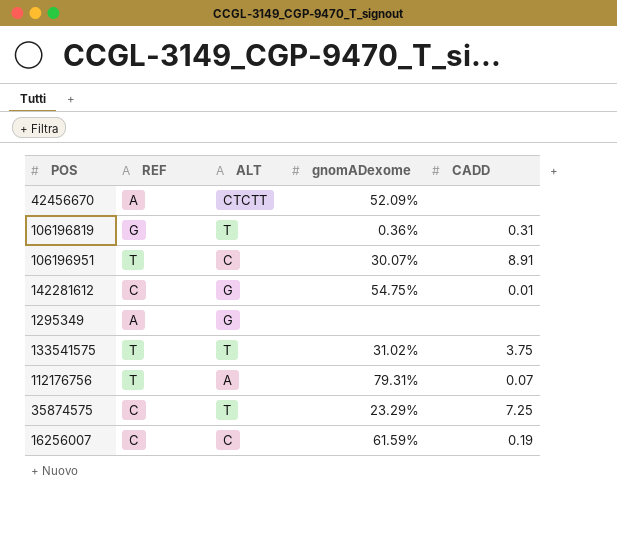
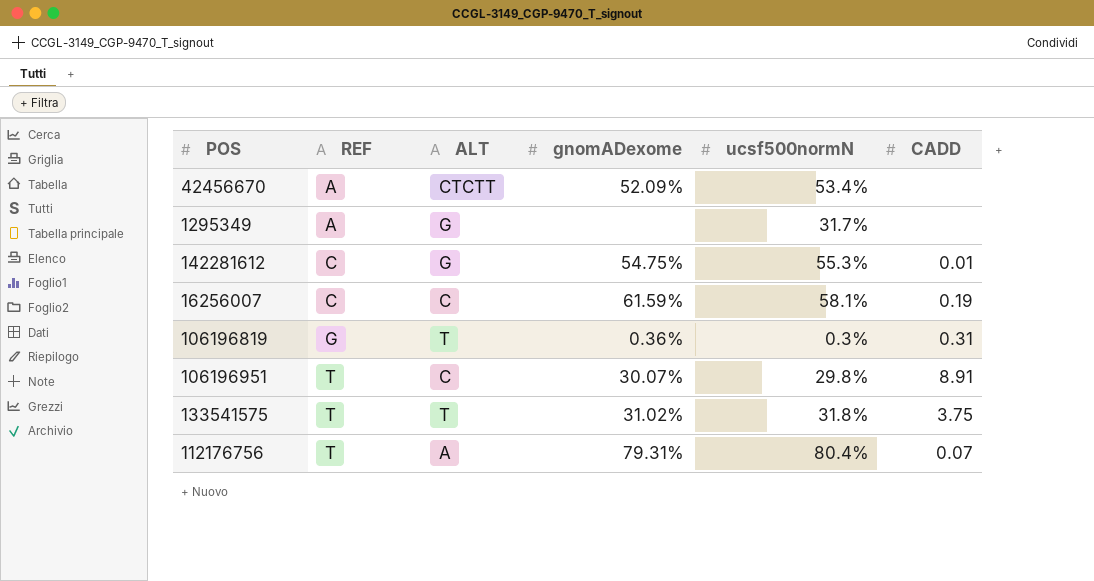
row order: none -> REF ascending
column ucsf500normN | position: none -> 5
row 35874575: C | T | 23.29% | 7.25 -> none

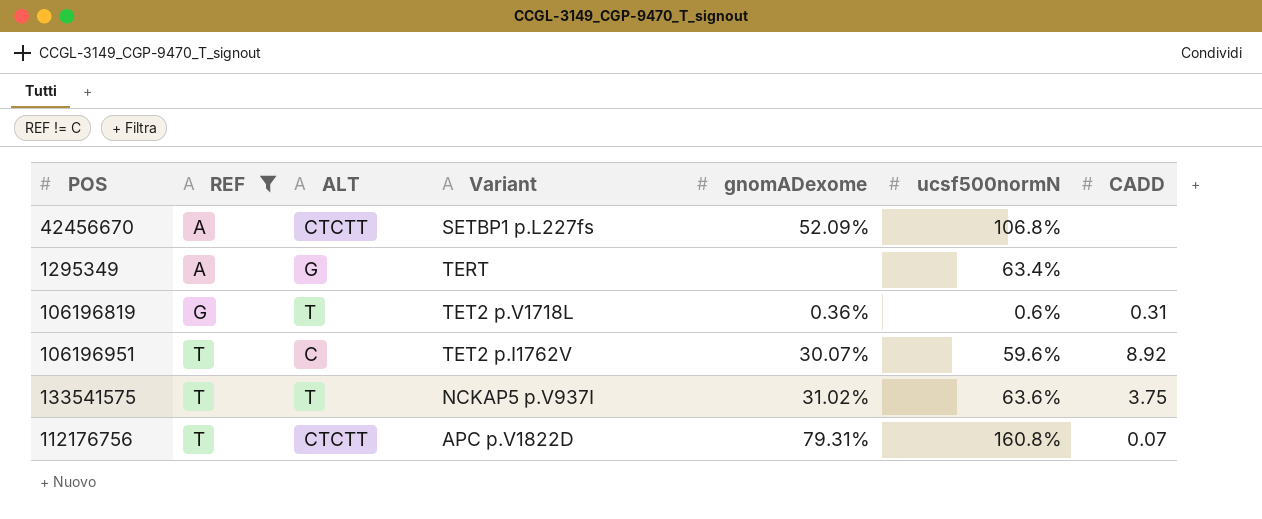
filter: none -> REF != C
column Variant | position: none -> 4
42456670 | ucsf500normN: 53.4% -> 106.8%
1295349 | ucsf500normN: 31.7% -> 63.4%
106196819 | ucsf500normN: 0.3% -> 0.6%
106196951 | ucsf500normN: 29.8% -> 59.6%
106196951 | CADD: 8.91 -> 8.92
133541575 | ucsf500normN: 31.8% -> 63.6%
112176756 | ALT: A -> CTCTT
112176756 | ucsf500normN: 80.4% -> 160.8%

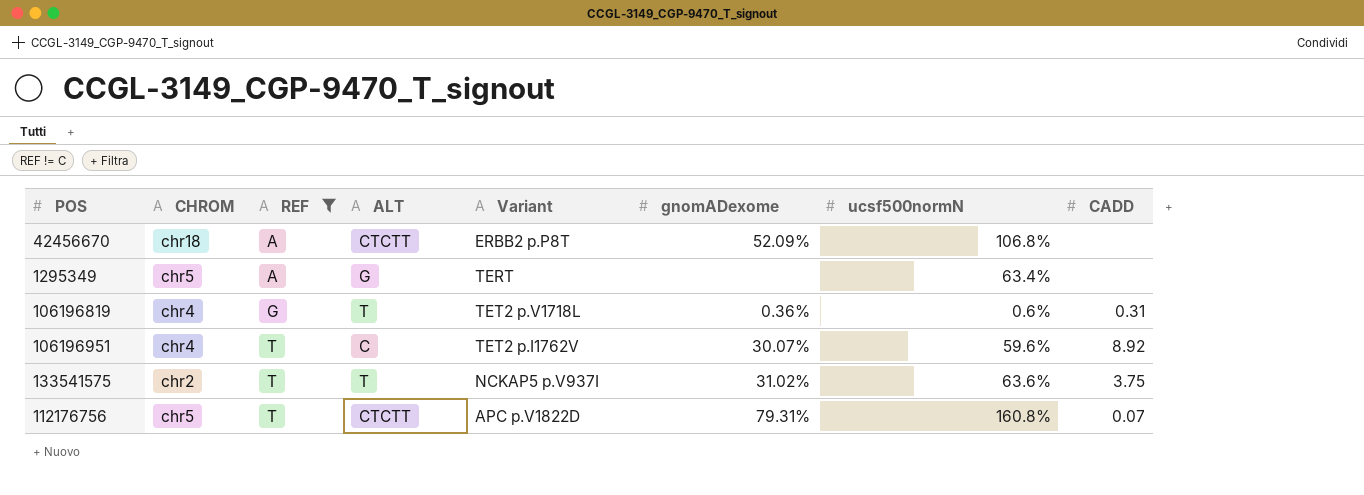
column CHROM | position: none -> 2
42456670 | Variant: SETBP1 p.L227fs -> ERBB2 p.P8T

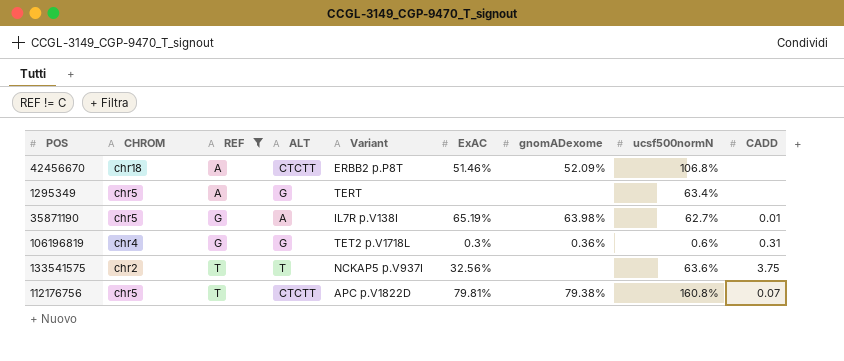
column ExAC | position: none -> 6
row 106196951: chr4 | T | C | TET2 p.I1762V | 30.07% | 59.6% | 8.92 -> none
row 35871190: none -> chr5 | G | A | IL7R p.V138I | 65.19% | 63.98% | 62.7% | 0.01
106196819 | ALT: T -> G
133541575 | gnomADexome: 31.02% -> none
112176756 | gnomADexome: 79.31% -> 79.38%

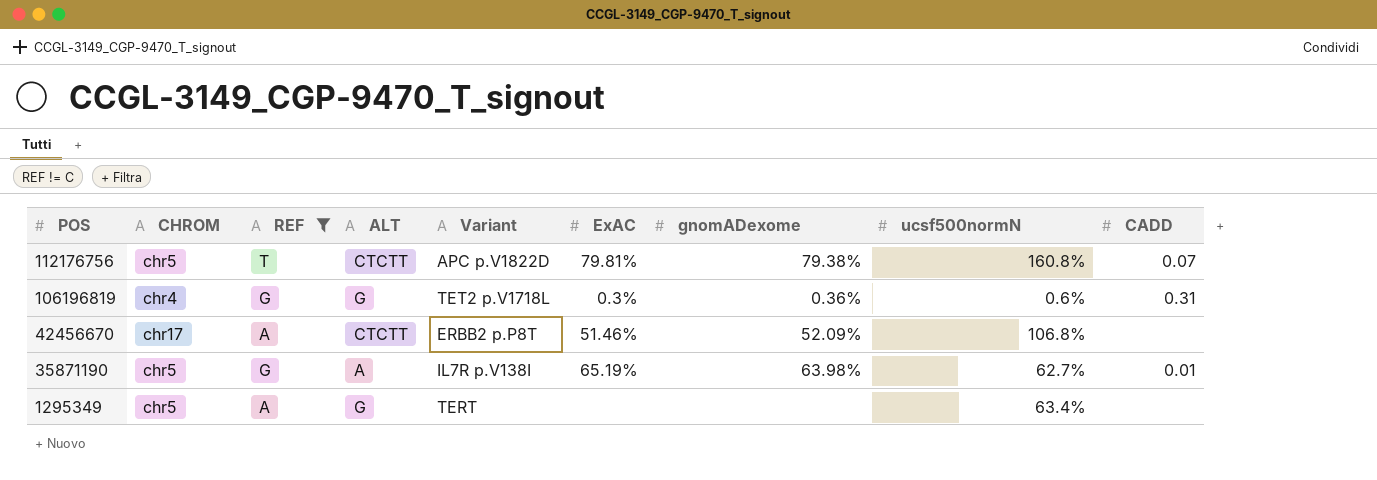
row order: REF ascending -> POS descending
row 133541575: chr2 | T | T | NCKAP5 p.V937I | 32.56% | none | 63.6% | 3.75 -> none
42456670 | CHROM: chr18 -> chr17

